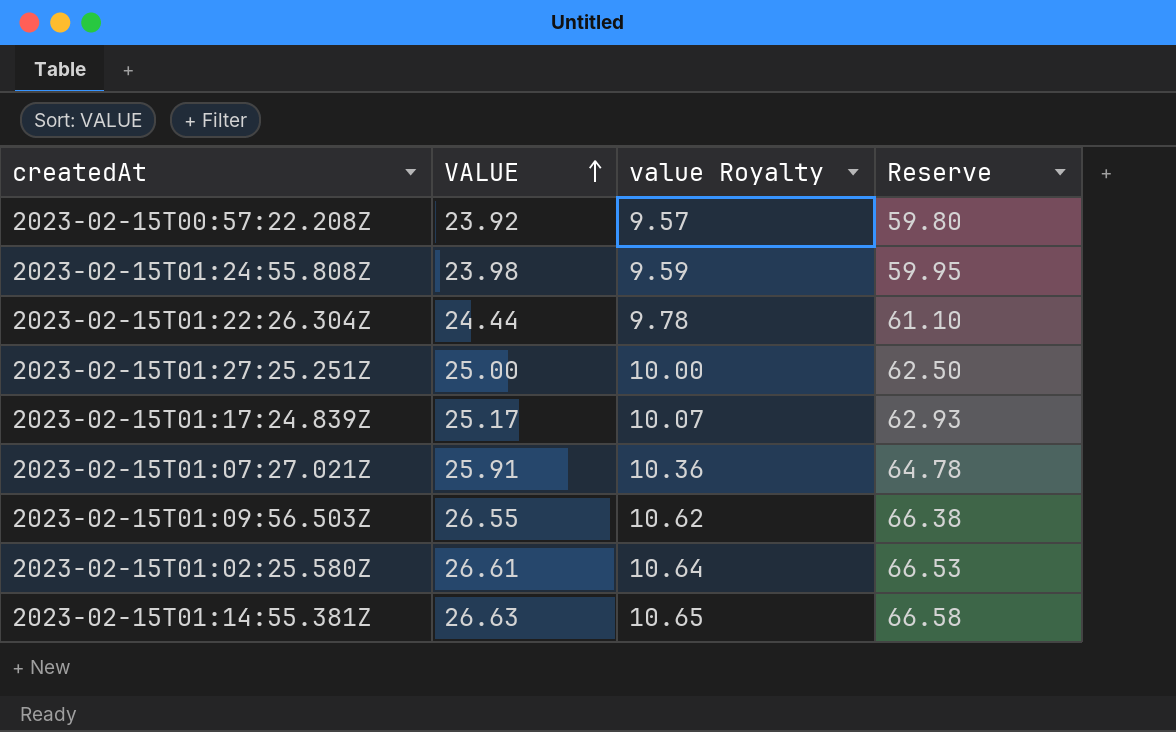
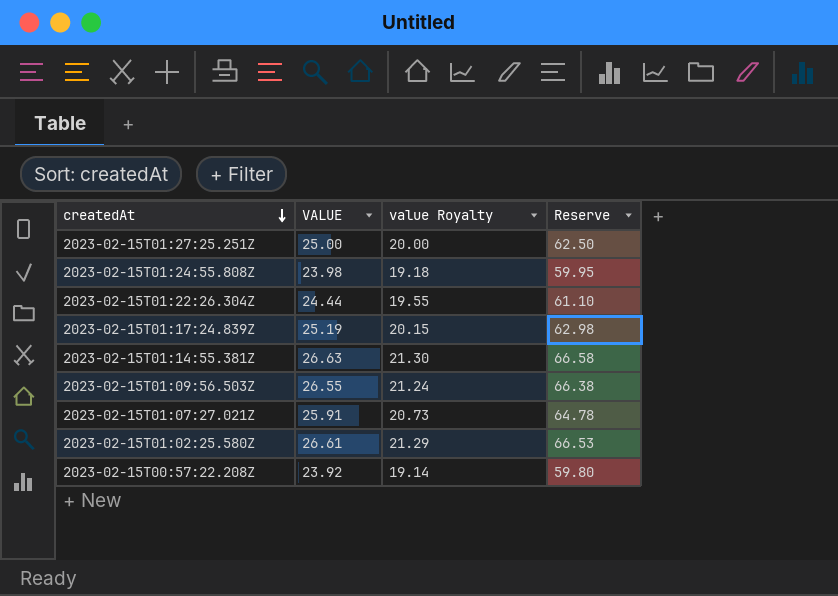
row order: VALUE ascending -> createdAt descending
column value Royalty | formula: [VALUE] * 0.4 -> [VALUE] * 0.8
2023-02-15T01:17:24.839Z | VALUE: 25.17 -> 25.19
2023-02-15T01:17:24.839Z | Reserve: 62.93 -> 62.98

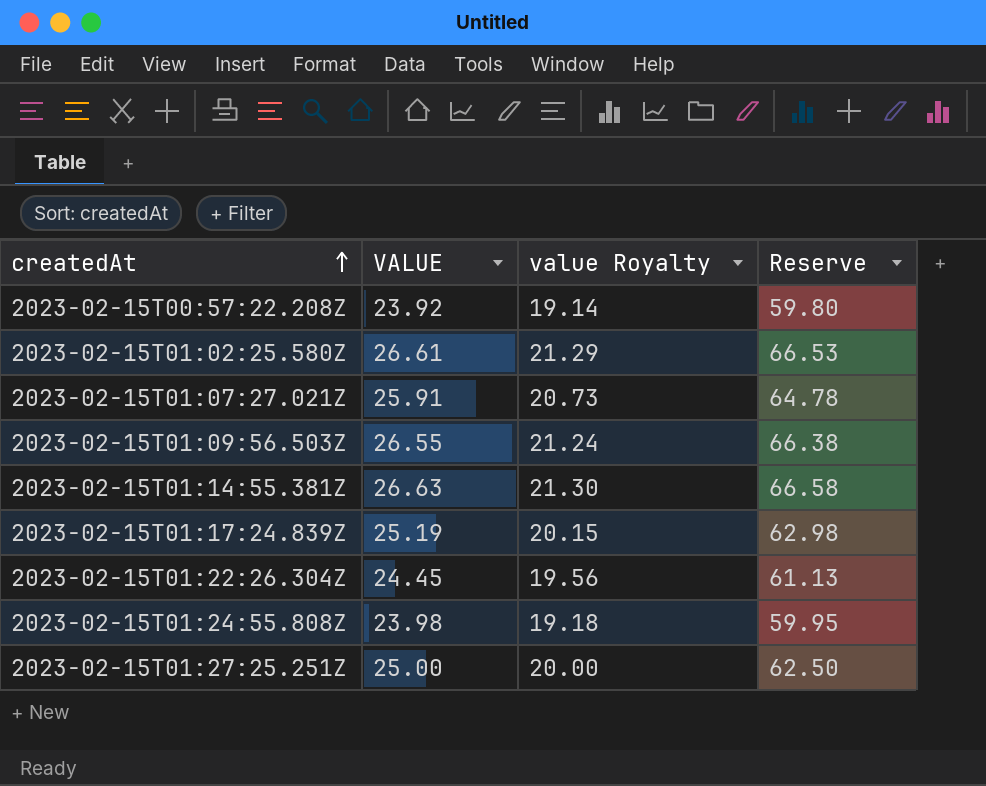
row order: createdAt descending -> createdAt ascending
2023-02-15T01:22:26.304Z | VALUE: 24.44 -> 24.45
2023-02-15T01:22:26.304Z | value Royalty: 19.55 -> 19.56
2023-02-15T01:22:26.304Z | Reserve: 61.10 -> 61.13

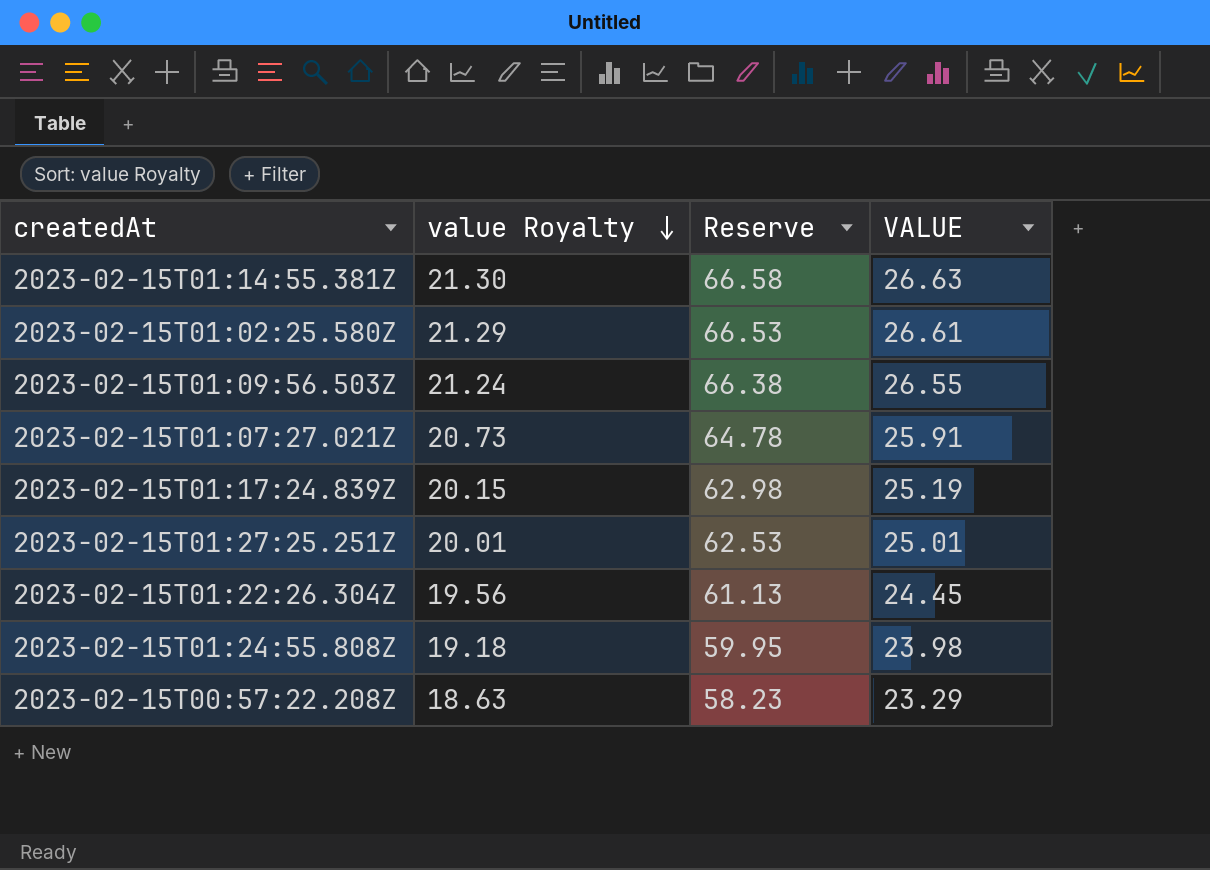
row order: createdAt ascending -> value Royalty descending
column VALUE | position: 2 -> 4
2023-02-15T01:27:25.251Z | value Royalty: 20.00 -> 20.01
2023-02-15T01:27:25.251Z | Reserve: 62.50 -> 62.53
2023-02-15T01:27:25.251Z | VALUE: 25.00 -> 25.01
2023-02-15T00:57:22.208Z | value Royalty: 19.14 -> 18.63
2023-02-15T00:57:22.208Z | Reserve: 59.80 -> 58.23
2023-02-15T00:57:22.208Z | VALUE: 23.92 -> 23.29

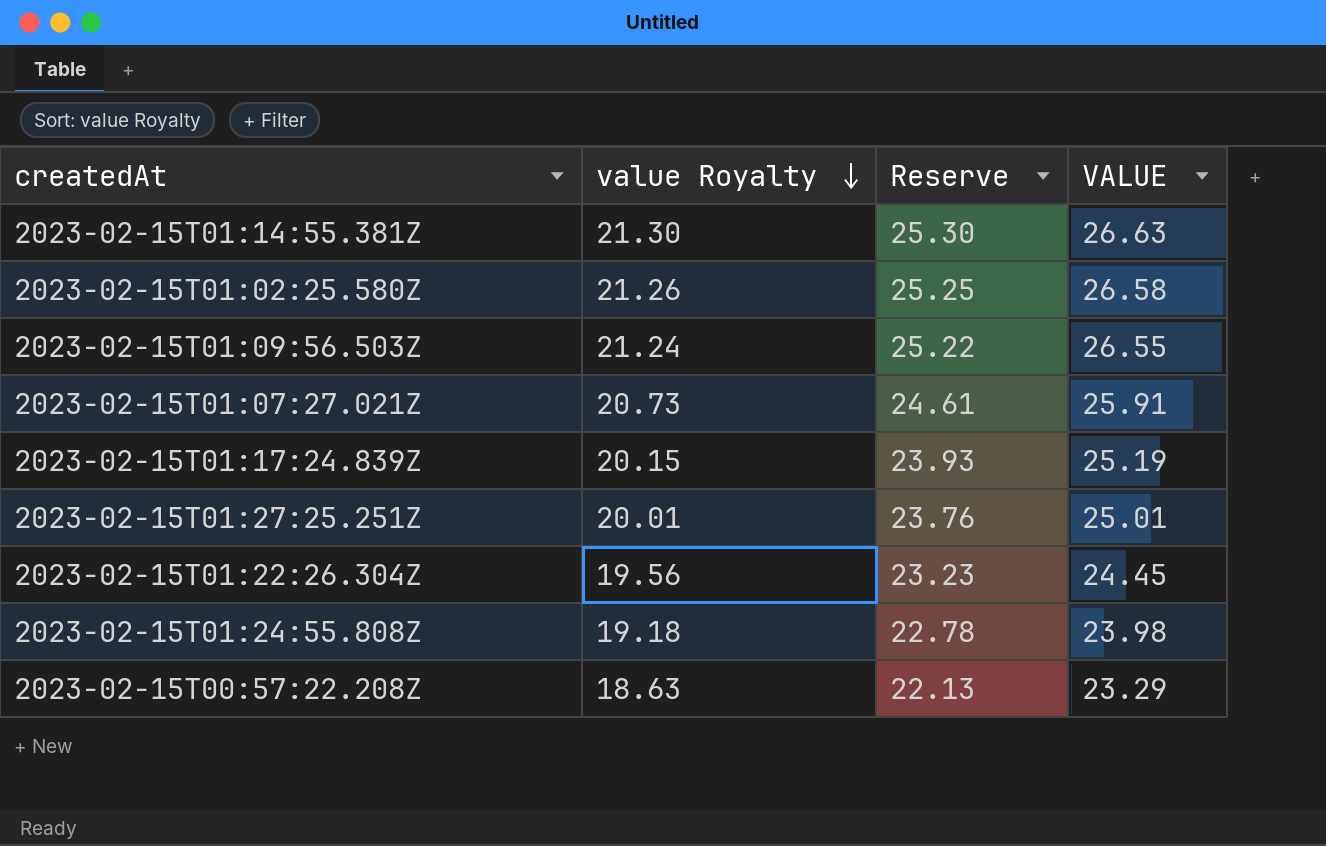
column Reserve | formula: [VALUE] * 2.5 -> [VALUE] * 0.95
2023-02-15T01:02:25.580Z | value Royalty: 21.29 -> 21.26
2023-02-15T01:02:25.580Z | VALUE: 26.61 -> 26.58

